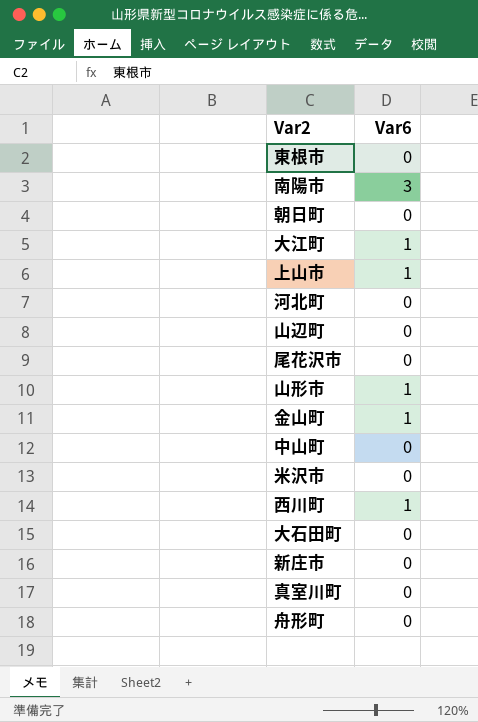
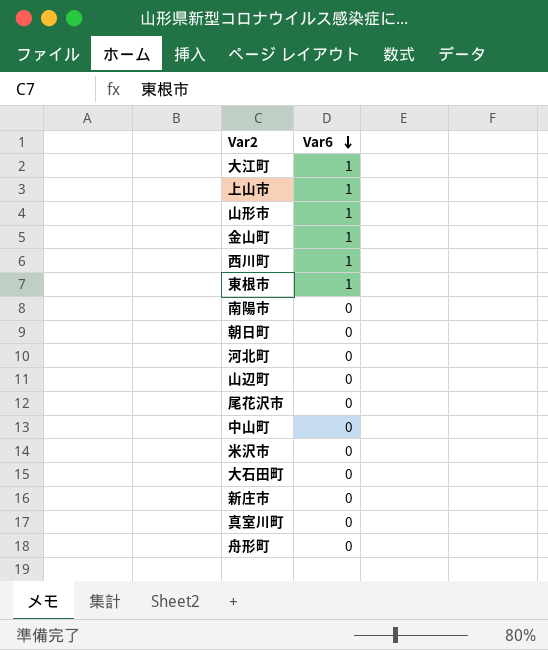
row order: none -> Var6 descending
東根市 | Var6: 0 -> 1
南陽市 | Var6: 3 -> 0

